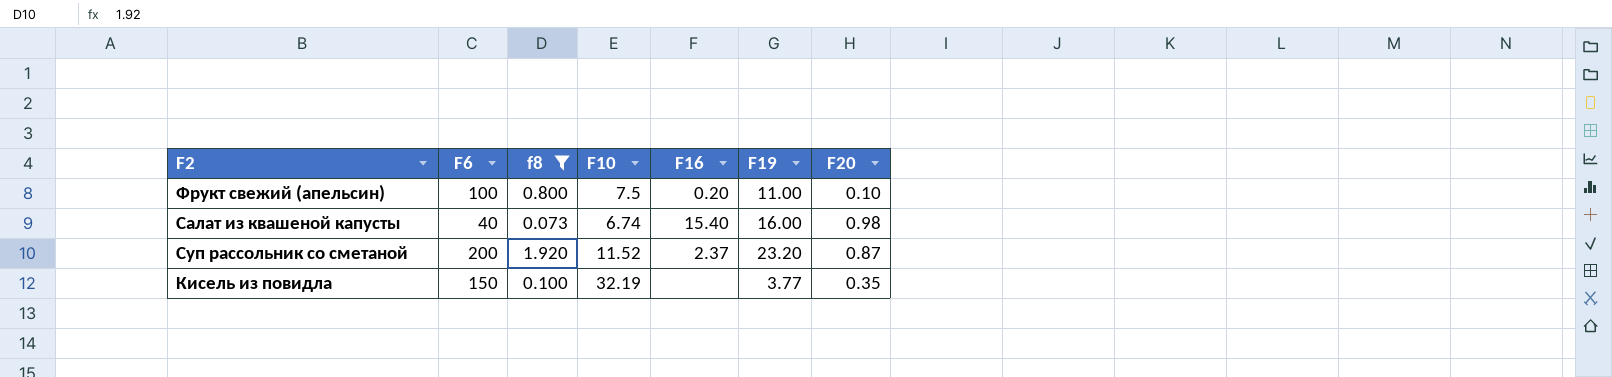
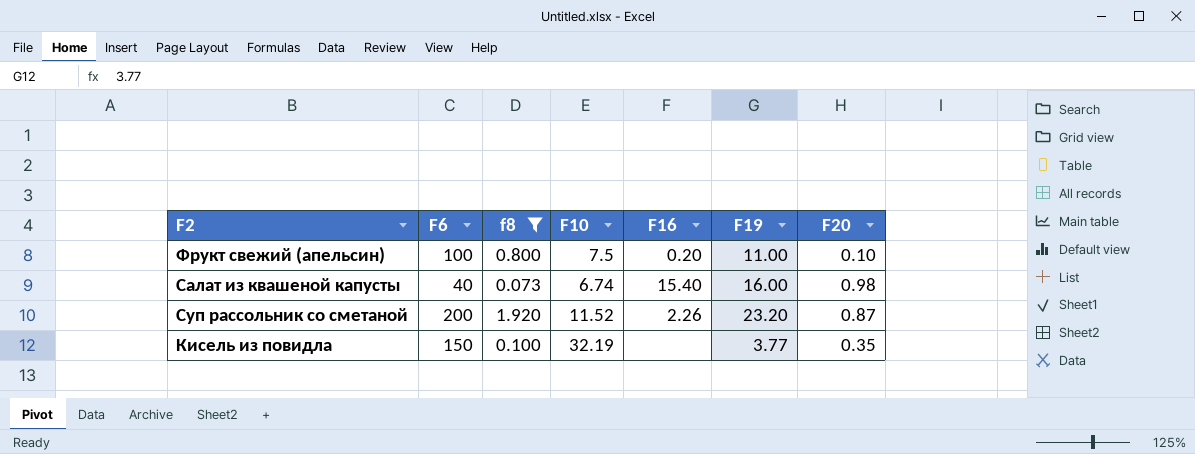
Суп рассольник со сметаной | F16: 2.37 -> 2.26

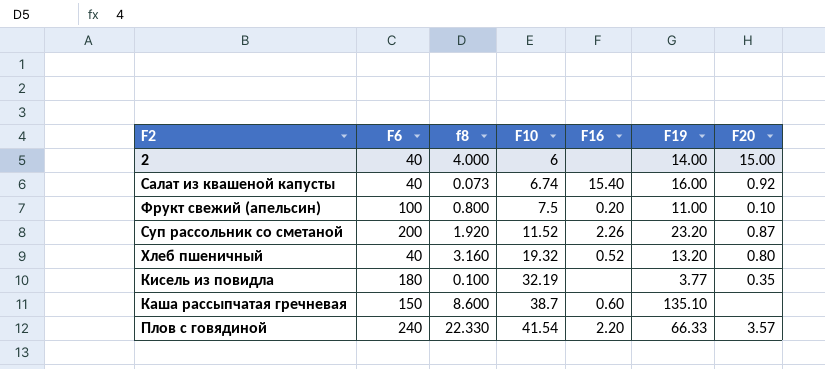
filter: f8 <= 1.920 -> none
row order: none -> F10 ascending
Салат из квашеной капусты | F20: 0.98 -> 0.92
Кисель из повидла | F6: 150 -> 180

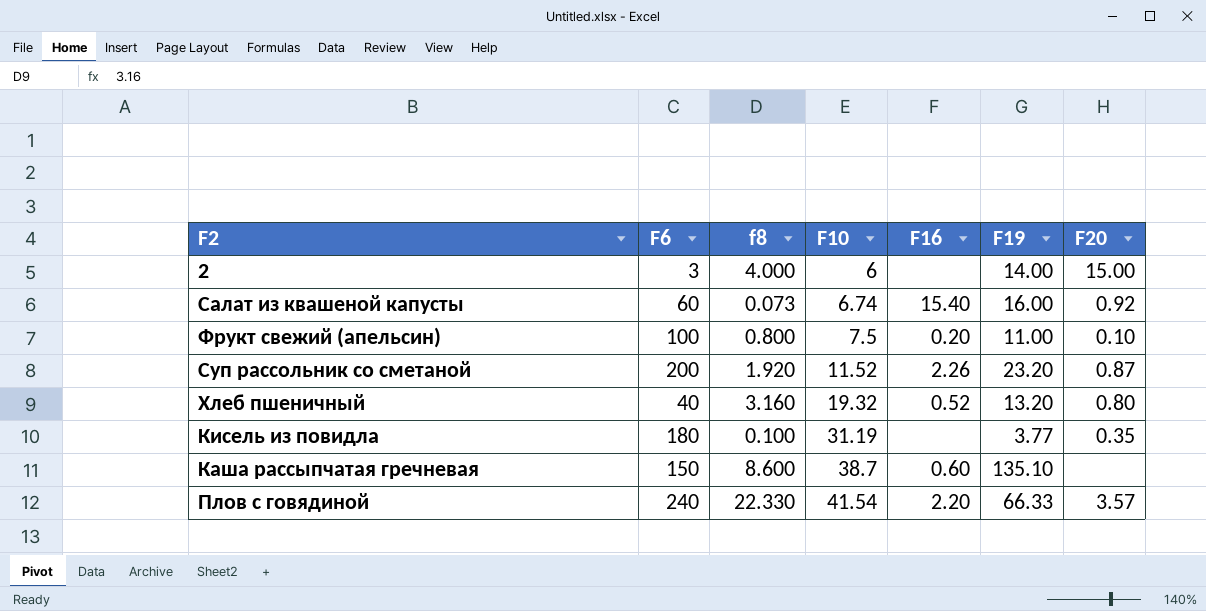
2 | F6: 40 -> 3
Салат из квашеной капусты | F6: 40 -> 60
Кисель из повидла | F10: 32.19 -> 31.19

